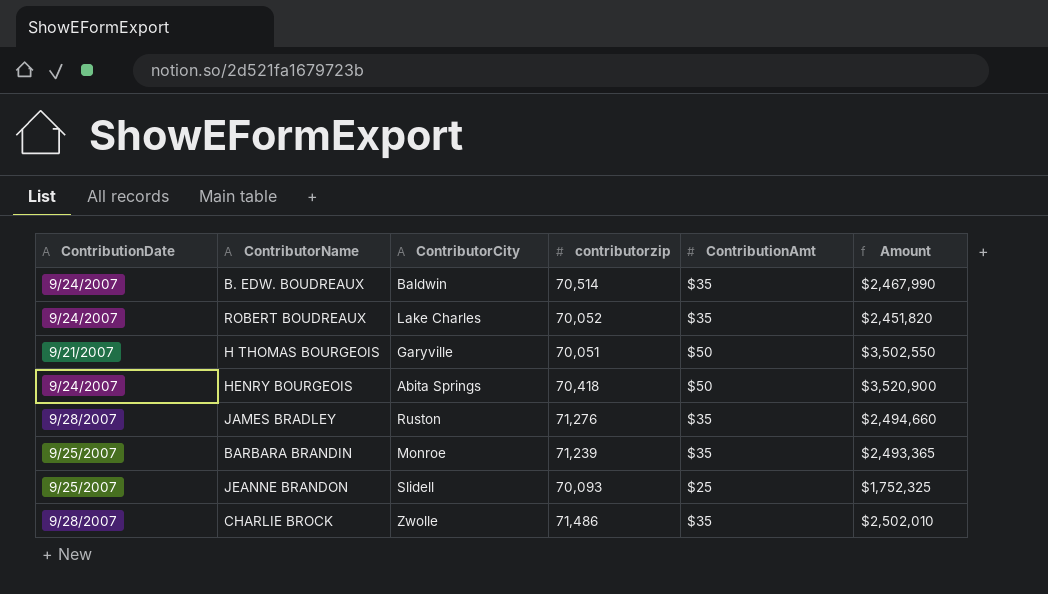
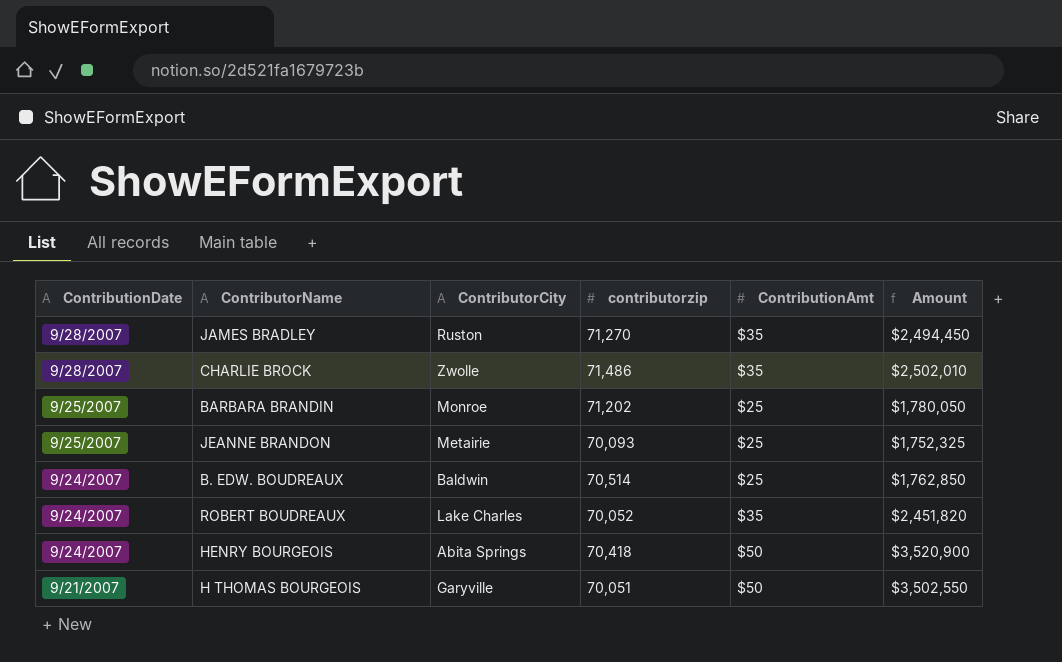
row order: none -> ContributionDate descending
JAMES BRADLEY | contributorzip: 71,276 -> 71,270
JAMES BRADLEY | Amount: $2,494,660 -> $2,494,450
BARBARA BRANDIN | contributorzip: 71,239 -> 71,202
BARBARA BRANDIN | ContributionAmt: $35 -> $25
BARBARA BRANDIN | Amount: $2,493,365 -> $1,780,050
JEANNE BRANDON | ContributorCity: Slidell -> Metairie
B. EDW. BOUDREAUX | ContributionAmt: $35 -> $25
B. EDW. BOUDREAUX | Amount: $2,467,990 -> $1,762,850

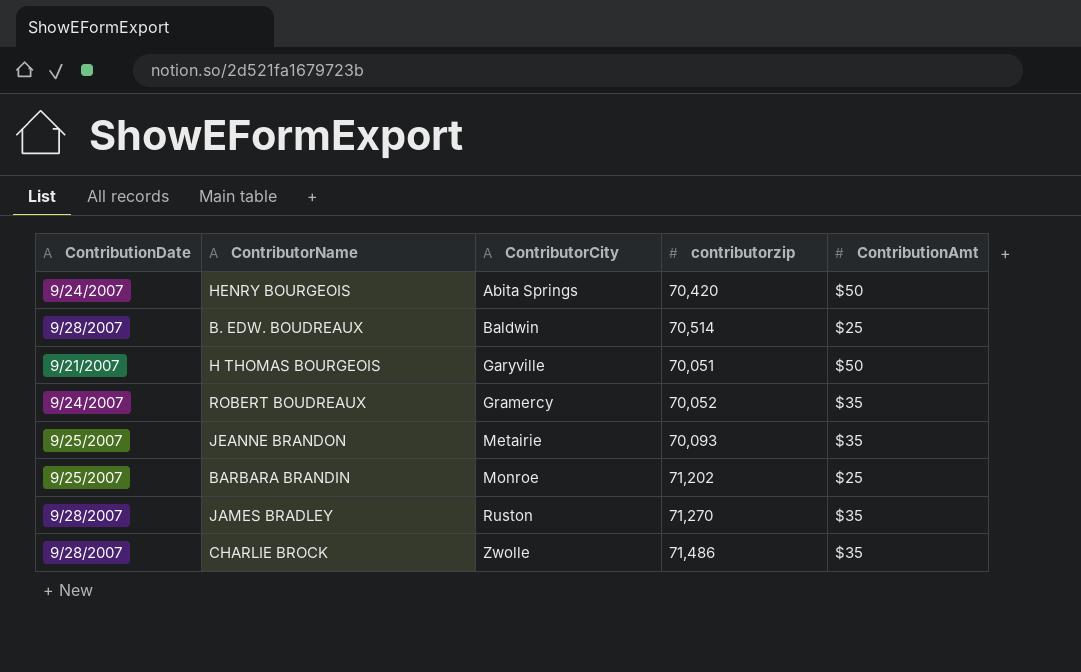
row order: ContributionDate descending -> ContributorCity ascending
column Amount | formula: [contributorzip] * [ContributionAmt] -> none
HENRY BOURGEOIS | contributorzip: 70,418 -> 70,420
B. EDW. BOUDREAUX | ContributionDate: 9/24/2007 -> 9/28/2007
ROBERT BOUDREAUX | ContributorCity: Lake Charles -> Gramercy
JEANNE BRANDON | ContributionAmt: $25 -> $35

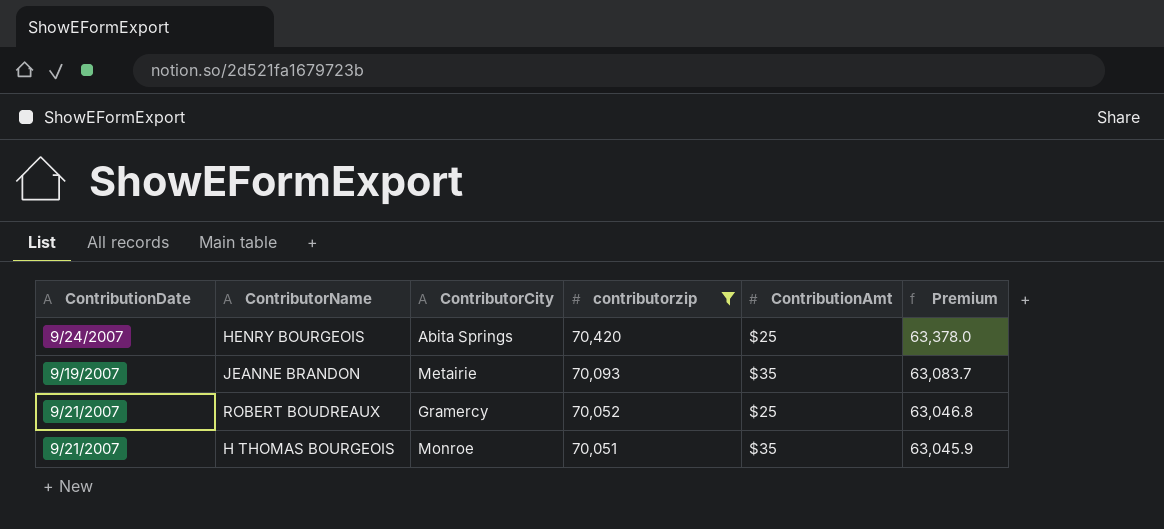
filter: none -> contributorzip <= 70,420
row order: ContributorCity ascending -> contributorzip descending
column Premium | formula: none -> [contributorzip] * 0.9
HENRY BOURGEOIS | ContributionAmt: $50 -> $25
JEANNE BRANDON | ContributionDate: 9/25/2007 -> 9/19/2007
ROBERT BOUDREAUX | ContributionDate: 9/24/2007 -> 9/21/2007
ROBERT BOUDREAUX | ContributionAmt: $35 -> $25
H THOMAS BOURGEOIS | ContributorCity: Garyville -> Monroe
H THOMAS BOURGEOIS | ContributionAmt: $50 -> $35

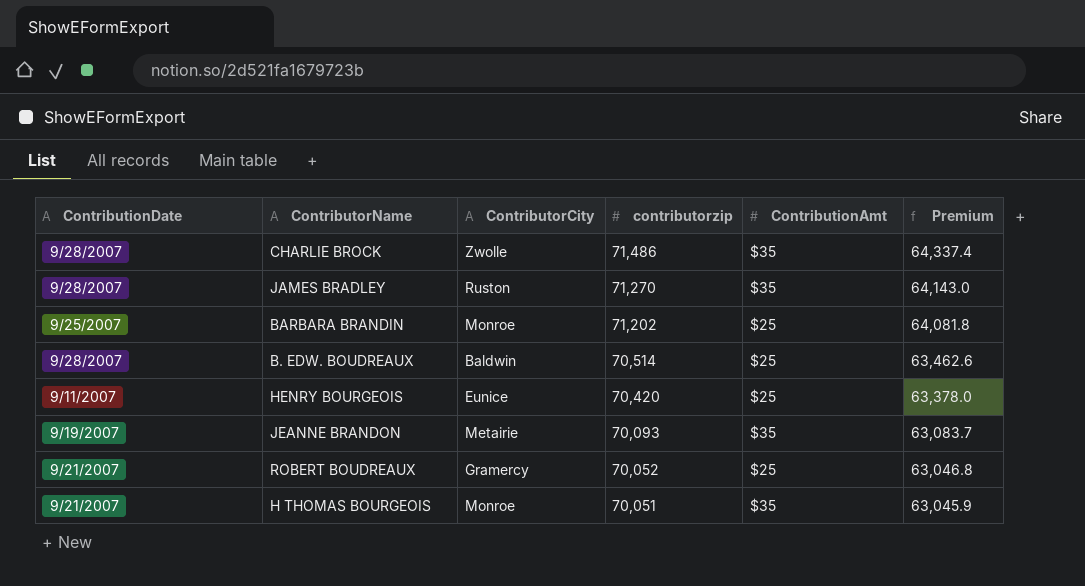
filter: contributorzip <= 70,420 -> none
HENRY BOURGEOIS | ContributionDate: 9/24/2007 -> 9/11/2007
HENRY BOURGEOIS | ContributorCity: Abita Springs -> Eunice

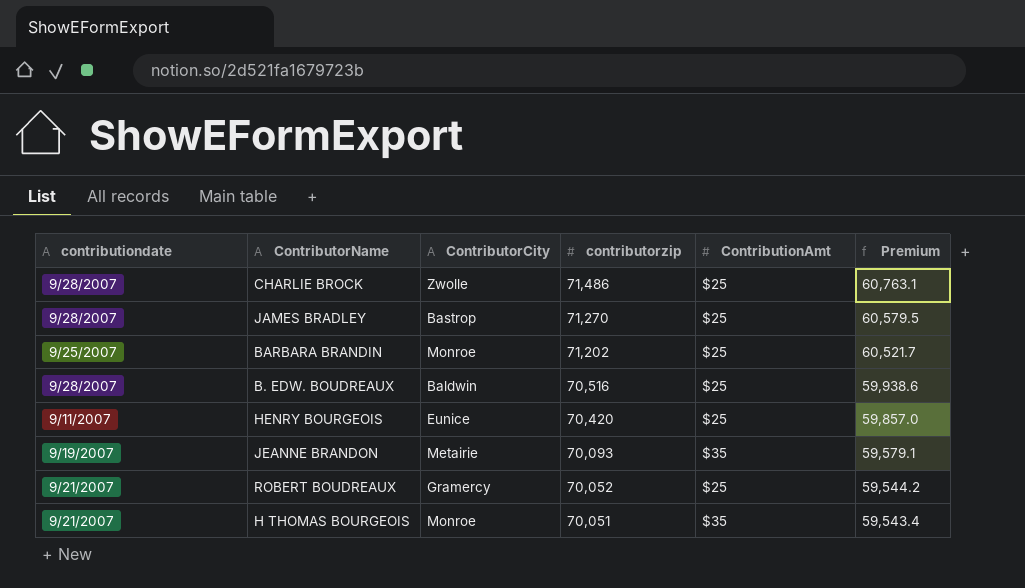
column name: ContributionDate -> contributiondate
column Premium | formula: [contributorzip] * 0.9 -> [contributorzip] * 0.85
CHARLIE BROCK | ContributionAmt: $35 -> $25
JAMES BRADLEY | ContributorCity: Ruston -> Bastrop
JAMES BRADLEY | ContributionAmt: $35 -> $25
B. EDW. BOUDREAUX | contributorzip: 70,514 -> 70,516

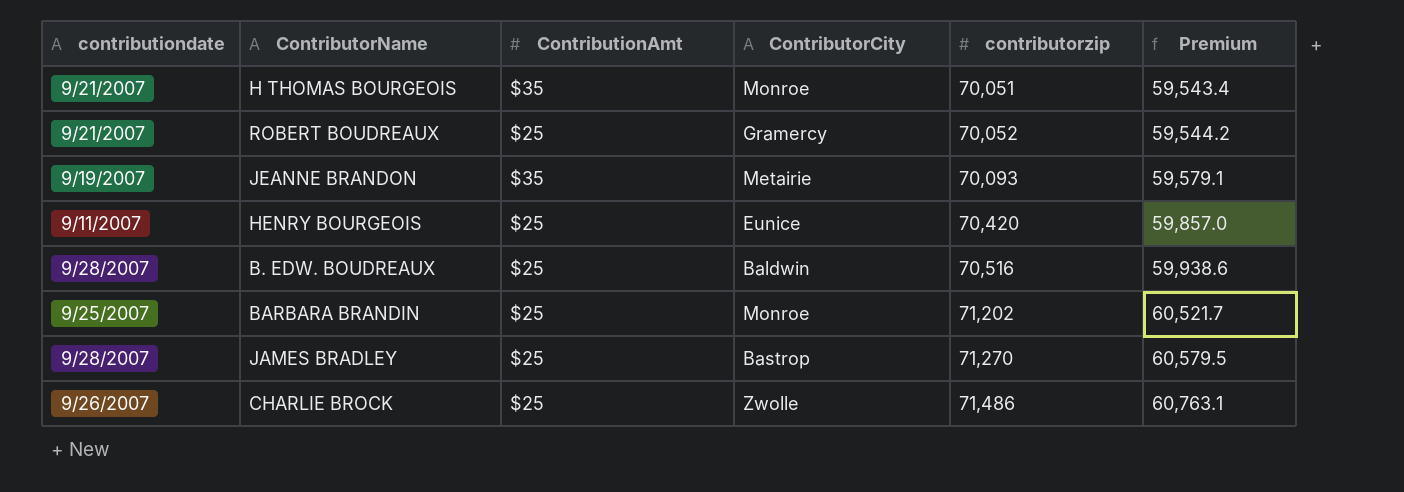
row order: contributorzip descending -> contributorzip ascending
column ContributionAmt | position: 5 -> 3
CHARLIE BROCK | contributiondate: 9/28/2007 -> 9/26/2007

